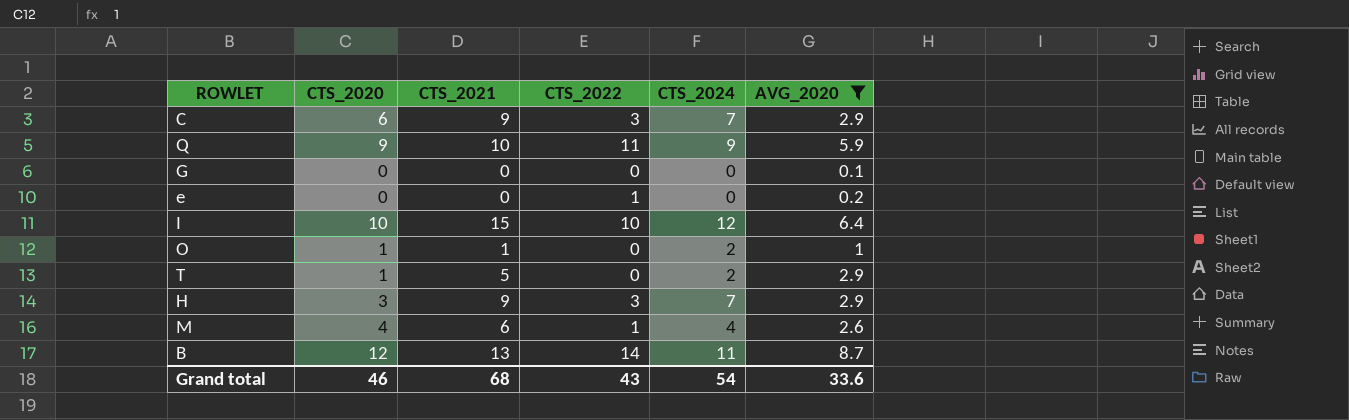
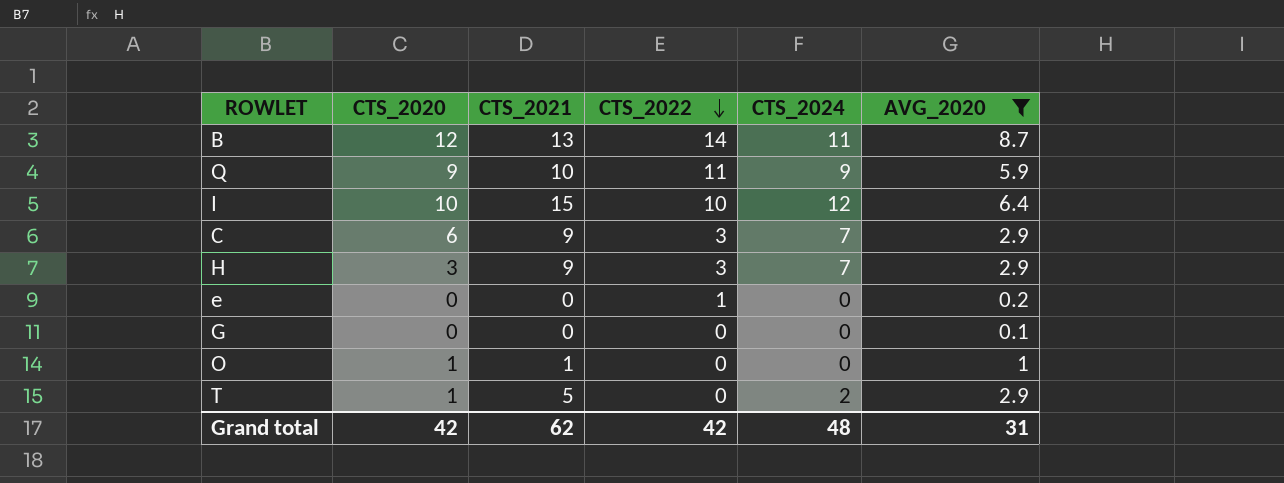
row order: none -> CTS_2022 descending
row M: 4 | 6 | 1 | 4 | 2.6 -> none
O | CTS_2024: 2 -> 0
Grand total | CTS_2020: 46 -> 42
Grand total | CTS_2021: 68 -> 62
Grand total | CTS_2022: 43 -> 42
Grand total | CTS_2024: 54 -> 48
Grand total | AVG_2020: 33.6 -> 31

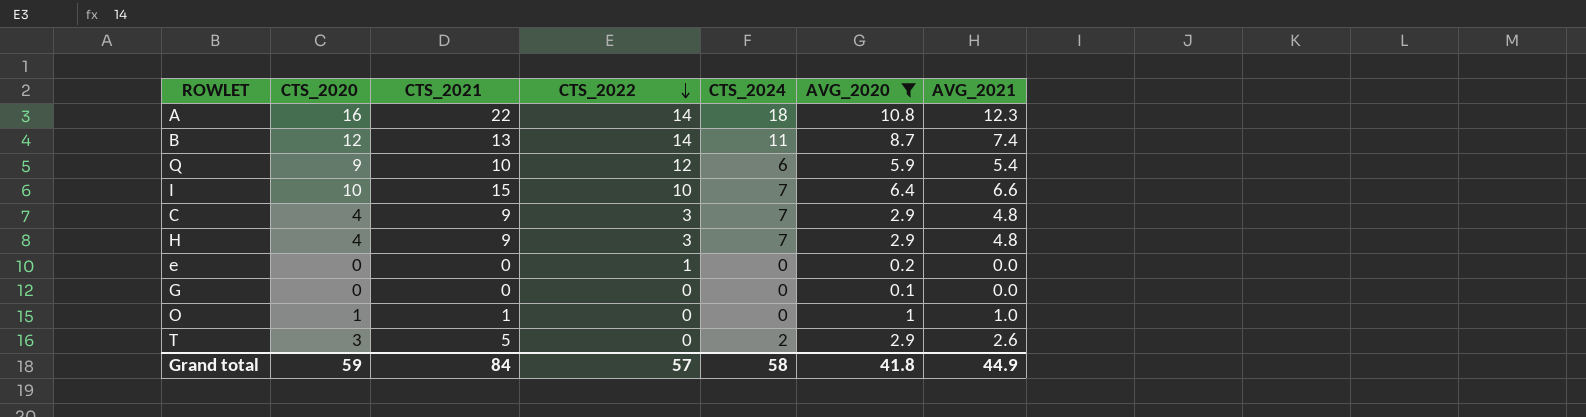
column AVG_2021 | position: none -> 7
row A: none -> 16 | 22 | 14 | 18 | 10.8 | 12.3
Q | CTS_2022: 11 -> 12
Q | CTS_2024: 9 -> 6
I | CTS_2024: 12 -> 7
C | CTS_2020: 6 -> 4
H | CTS_2020: 3 -> 4
T | CTS_2020: 1 -> 3
Grand total | CTS_2020: 42 -> 59
Grand total | CTS_2021: 62 -> 84
Grand total | CTS_2022: 42 -> 57
Grand total | CTS_2024: 48 -> 58
Grand total | AVG_2020: 31 -> 41.8

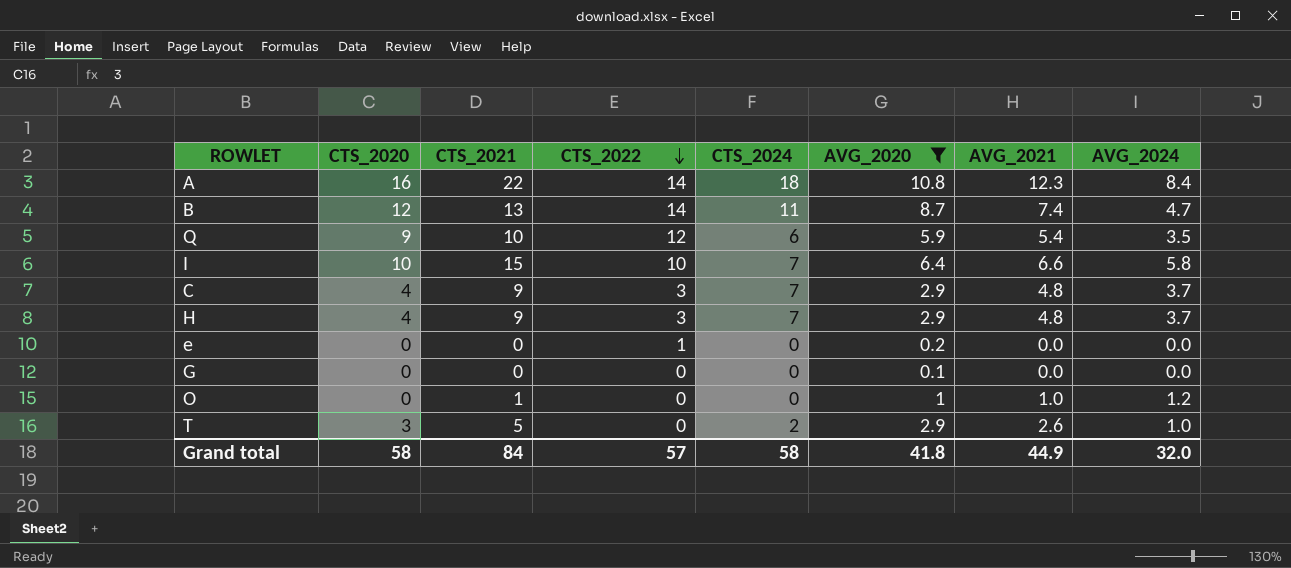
column AVG_2024 | position: none -> 8
O | CTS_2020: 1 -> 0
Grand total | CTS_2020: 59 -> 58

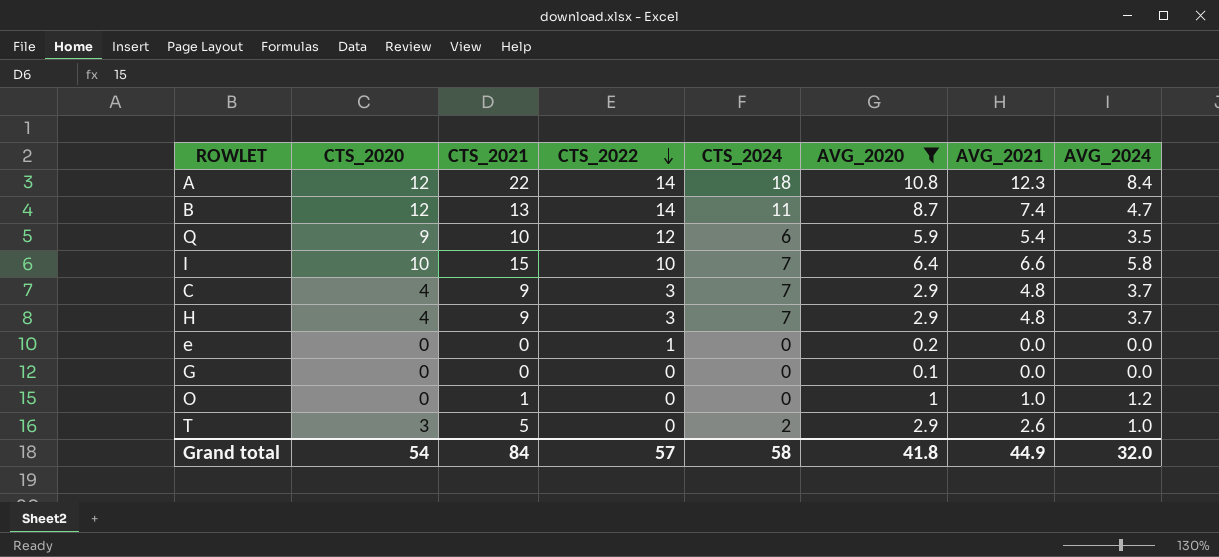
A | CTS_2020: 16 -> 12
Grand total | CTS_2020: 58 -> 54

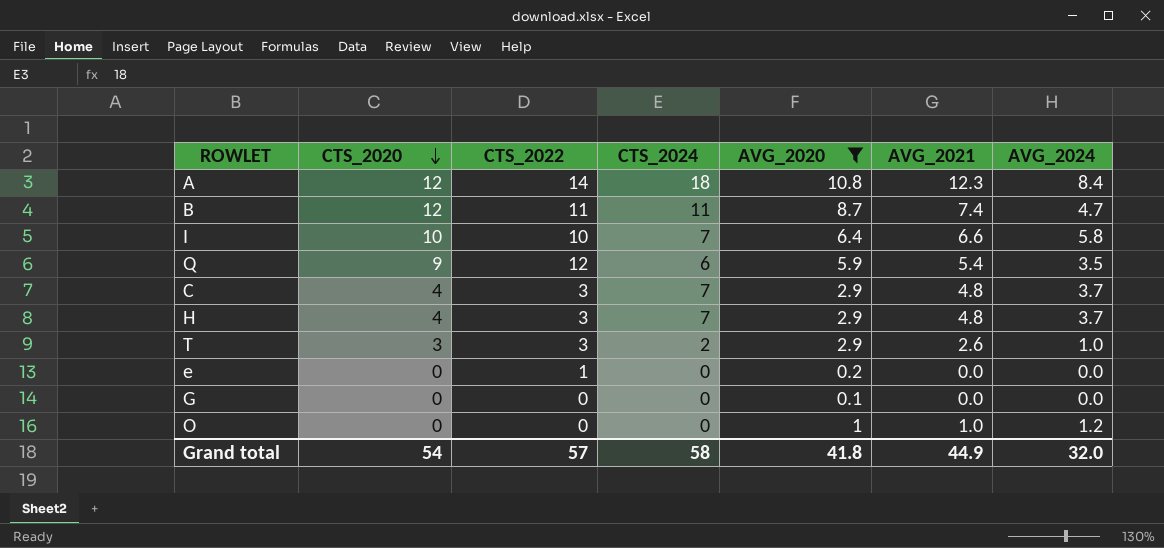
row order: CTS_2022 descending -> CTS_2020 descending
column CTS_2021 | position: 3 -> none
B | CTS_2022: 14 -> 11
T | CTS_2022: 0 -> 3

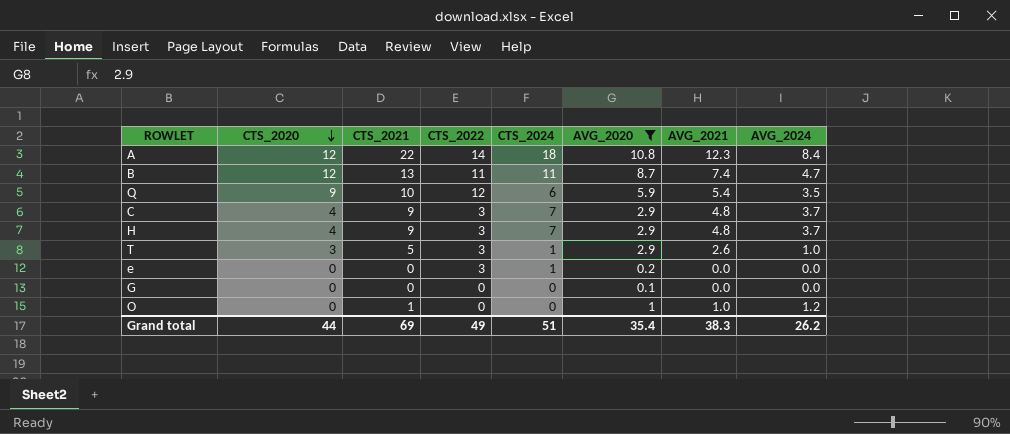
column CTS_2021 | position: none -> 3
row I: 10 | 10 | 7 | 6.4 | 6.6 | 5.8 -> none
T | CTS_2024: 2 -> 1
e | CTS_2022: 1 -> 3
e | CTS_2024: 0 -> 1
Grand total | CTS_2020: 54 -> 44
Grand total | CTS_2022: 57 -> 49
Grand total | CTS_2024: 58 -> 51
Grand total | AVG_2020: 41.8 -> 35.4
Grand total | AVG_2021: 44.9 -> 38.3
Grand total | AVG_2024: 32.0 -> 26.2

